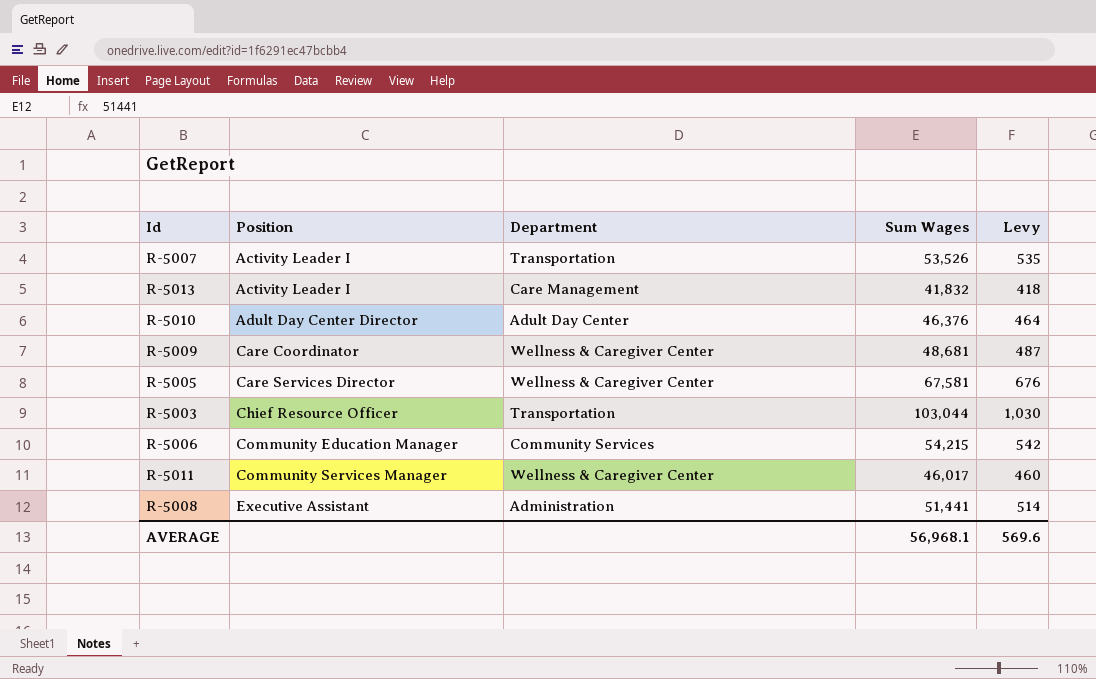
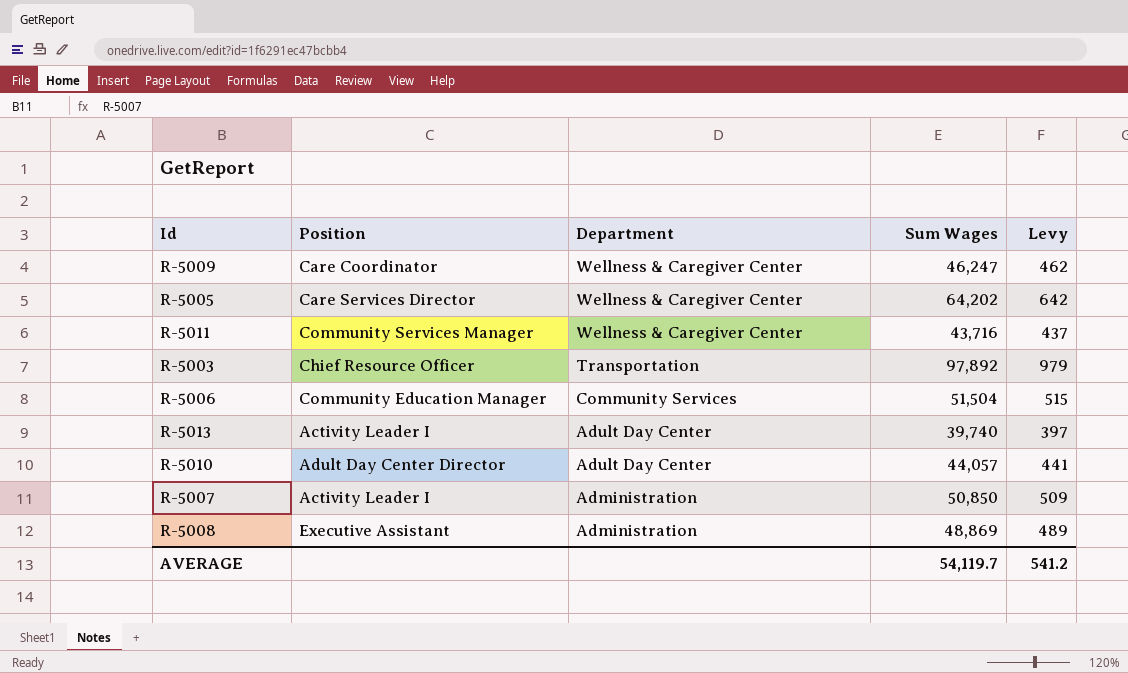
row order: Position ascending -> Department descending
R-5009 | Sum Wages: 48,681 -> 46,247
R-5009 | Levy: 487 -> 462
R-5005 | Sum Wages: 67,581 -> 64,202
R-5005 | Levy: 676 -> 642
R-5011 | Sum Wages: 46,017 -> 43,716
R-5011 | Levy: 460 -> 437
R-5003 | Sum Wages: 103,044 -> 97,892
R-5003 | Levy: 1,030 -> 979
R-5006 | Sum Wages: 54,215 -> 51,504
R-5006 | Levy: 542 -> 515
R-5013 | Department: Care Management -> Adult Day Center
R-5013 | Sum Wages: 41,832 -> 39,740
R-5013 | Levy: 418 -> 397
R-5010 | Sum Wages: 46,376 -> 44,057
R-5010 | Levy: 464 -> 441
R-5007 | Department: Transportation -> Administration
R-5007 | Sum Wages: 53,526 -> 50,850
R-5007 | Levy: 535 -> 509
R-5008 | Sum Wages: 51,441 -> 48,869
R-5008 | Levy: 514 -> 489
AVERAGE | Sum Wages: 56,968.1 -> 54,119.7
AVERAGE | Levy: 569.6 -> 541.2

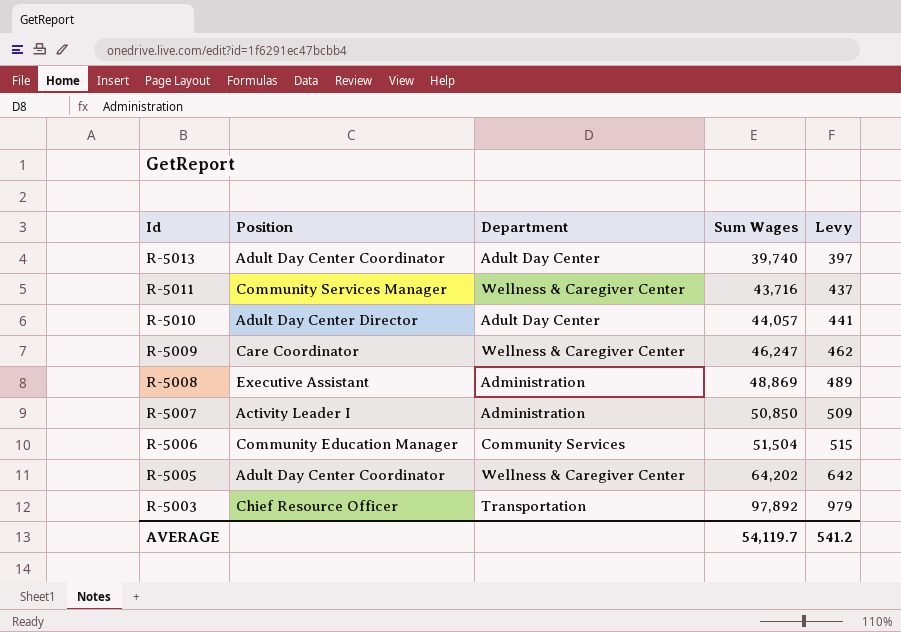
row order: Department descending -> Id descending
R-5013 | Position: Activity Leader I -> Adult Day Center Coordinator
R-5005 | Position: Care Services Director -> Adult Day Center Coordinator

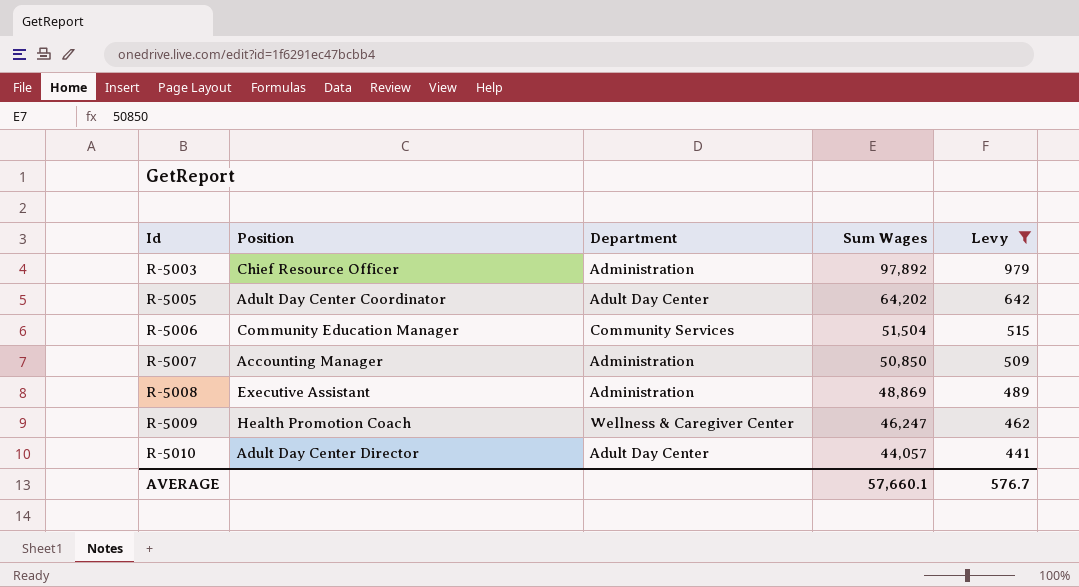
filter: none -> Levy >= 441
row order: Id descending -> Id ascending
R-5003 | Department: Transportation -> Administration
R-5005 | Department: Wellness & Caregiver Center -> Adult Day Center
R-5007 | Position: Activity Leader I -> Accounting Manager
R-5009 | Position: Care Coordinator -> Health Promotion Coach
AVERAGE | Sum Wages: 54,119.7 -> 57,660.1
AVERAGE | Levy: 541.2 -> 576.7

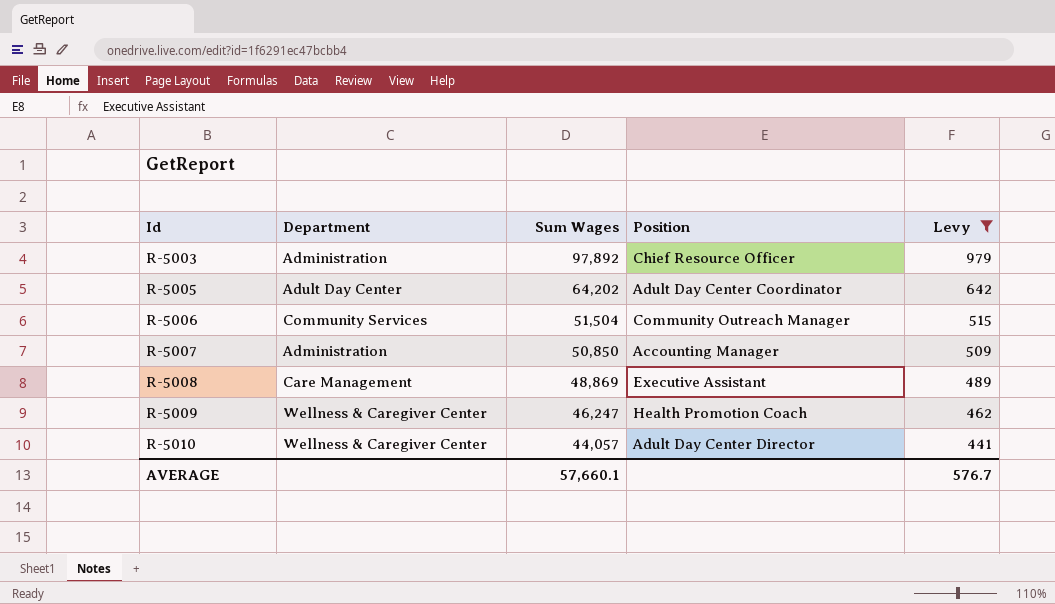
column Position | position: 2 -> 4
R-5006 | Position: Community Education Manager -> Community Outreach Manager
R-5008 | Department: Administration -> Care Management
R-5010 | Department: Adult Day Center -> Wellness & Caregiver Center

